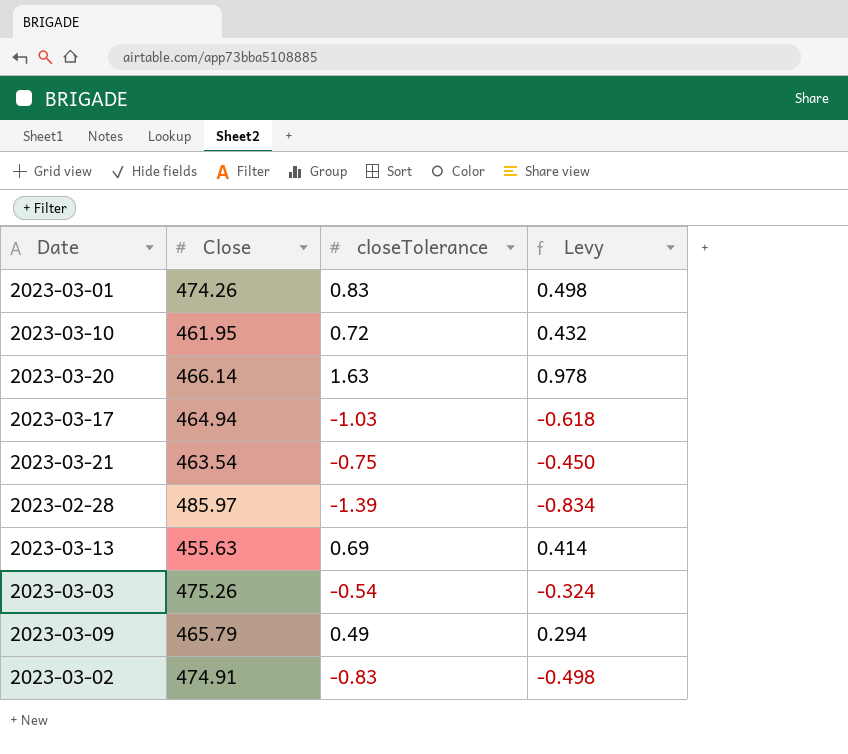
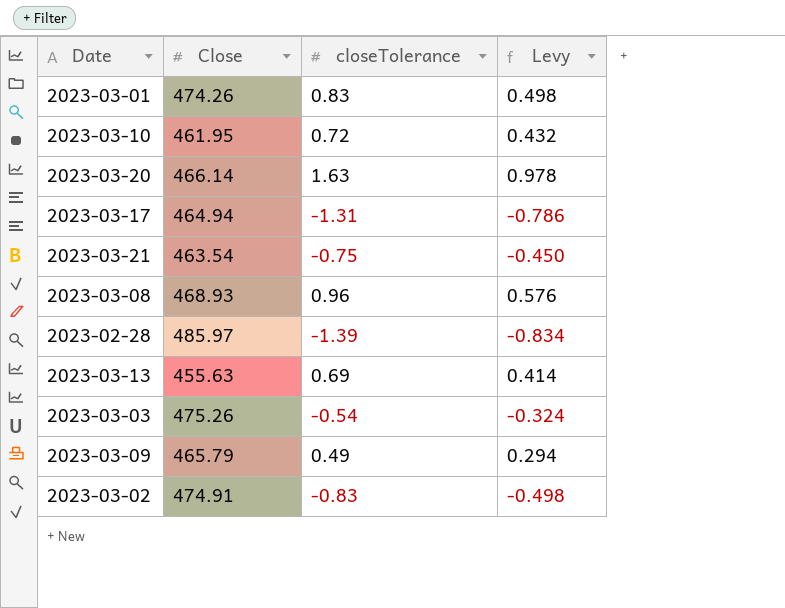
2023-03-17 | closeTolerance: -1.03 -> -1.31
2023-03-17 | Levy: -0.618 -> -0.786
row 2023-03-08: none -> 468.93 | 0.96 | 0.576

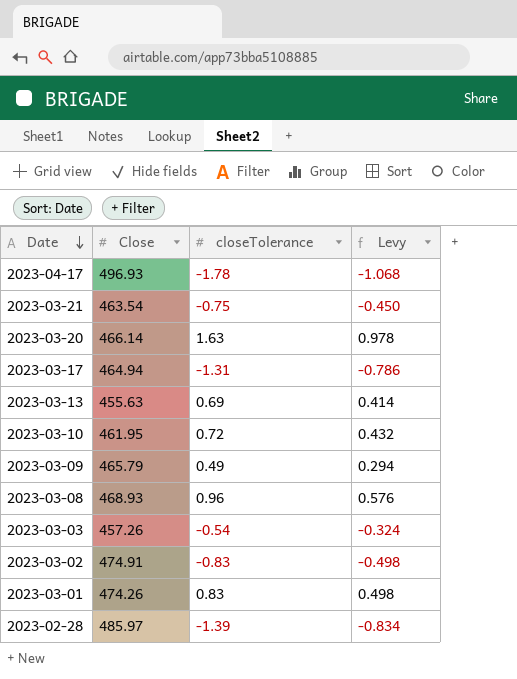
row order: none -> Date descending
row 2023-04-17: none -> 496.93 | -1.78 | -1.068
2023-03-03 | Close: 475.26 -> 457.26

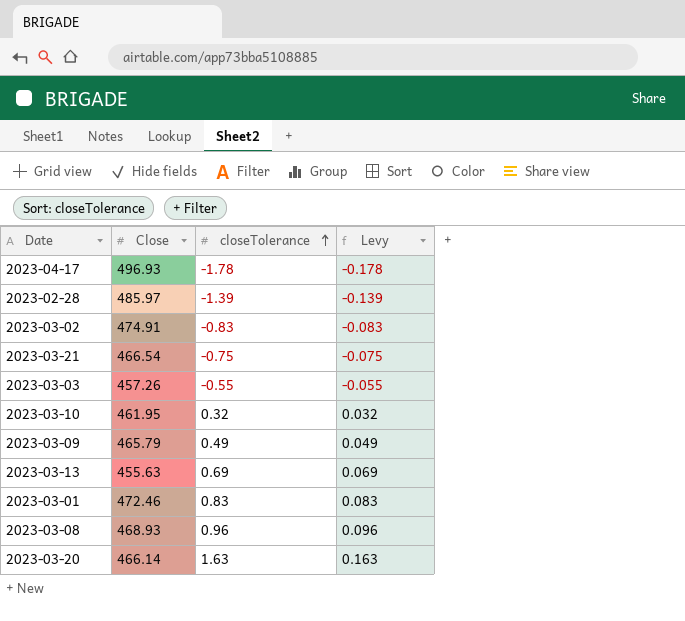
row order: Date descending -> closeTolerance ascending
column Levy | formula: [closeTolerance] * 0.6 -> [closeTolerance] * 0.1
row 2023-03-17: 464.94 | -1.31 | -0.786 -> none
2023-03-21 | Close: 463.54 -> 466.54
2023-03-03 | closeTolerance: -0.54 -> -0.55
2023-03-10 | closeTolerance: 0.72 -> 0.32
2023-03-01 | Close: 474.26 -> 472.46

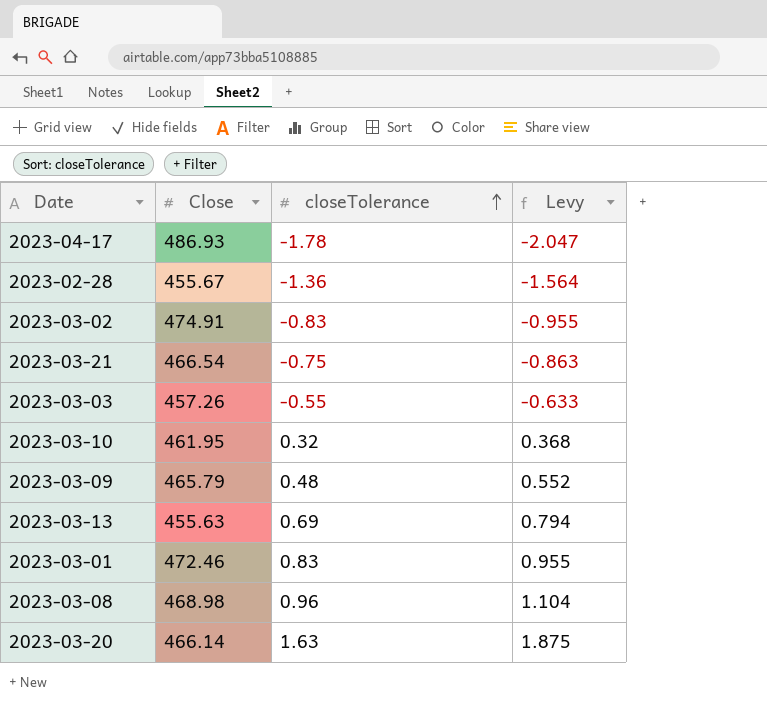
column Levy | formula: [closeTolerance] * 0.1 -> [closeTolerance] * 1.15
2023-04-17 | Close: 496.93 -> 486.93
2023-02-28 | Close: 485.97 -> 455.67
2023-02-28 | closeTolerance: -1.39 -> -1.36
2023-03-09 | closeTolerance: 0.49 -> 0.48
2023-03-08 | Close: 468.93 -> 468.98

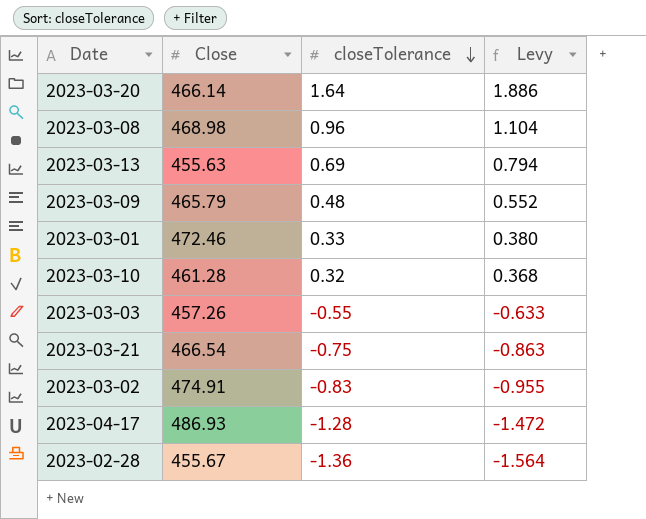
row order: closeTolerance ascending -> closeTolerance descending
2023-03-20 | closeTolerance: 1.63 -> 1.64
2023-03-20 | Levy: 1.875 -> 1.886
2023-03-01 | closeTolerance: 0.83 -> 0.33
2023-03-01 | Levy: 0.955 -> 0.380
2023-03-10 | Close: 461.95 -> 461.28
2023-04-17 | closeTolerance: -1.78 -> -1.28
2023-04-17 | Levy: -2.047 -> -1.472

